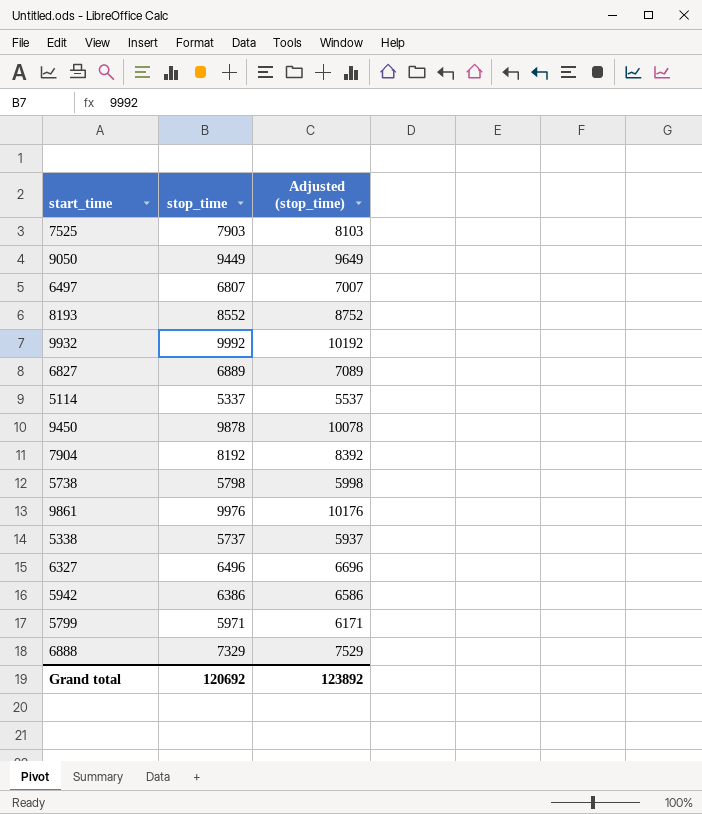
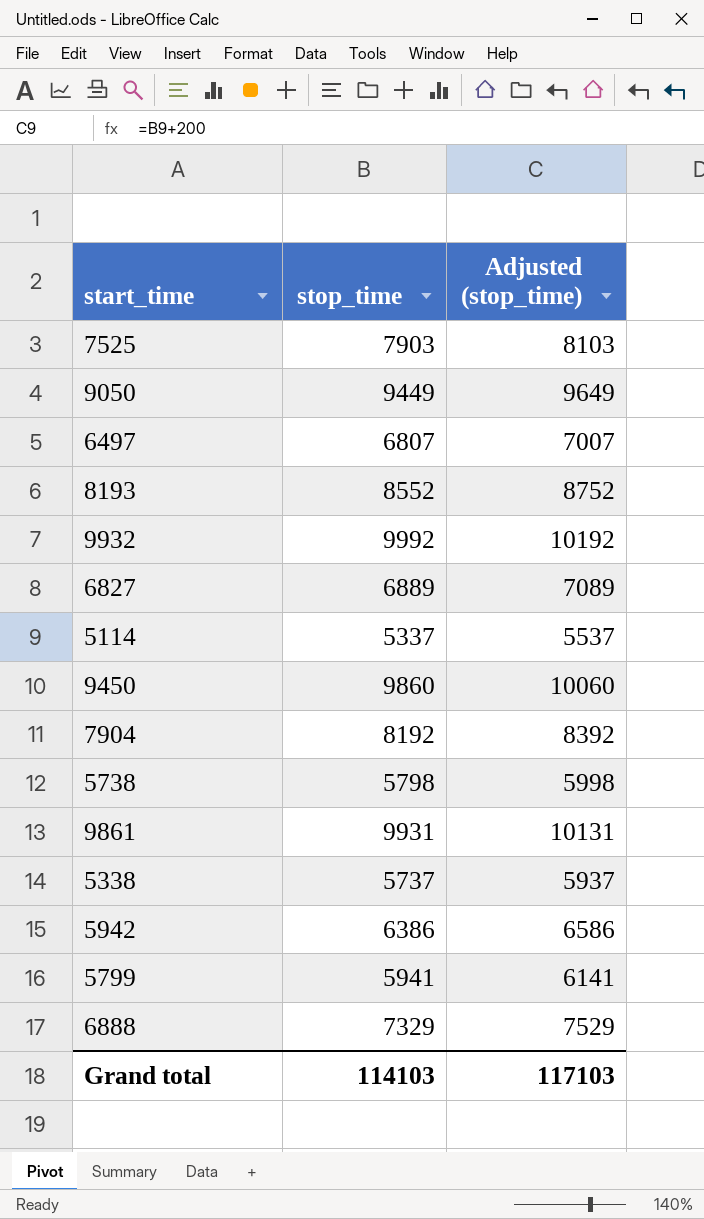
row 6327: 6496 | 6696 -> none
9450 | stop_time: 9878 -> 9860
9450 | Adjusted (stop_time): 10078 -> 10060
9861 | stop_time: 9976 -> 9931
9861 | Adjusted (stop_time): 10176 -> 10131
5799 | stop_time: 5971 -> 5941
5799 | Adjusted (stop_time): 6171 -> 6141
Grand total | stop_time: 120692 -> 114103
Grand total | Adjusted (stop_time): 123892 -> 117103

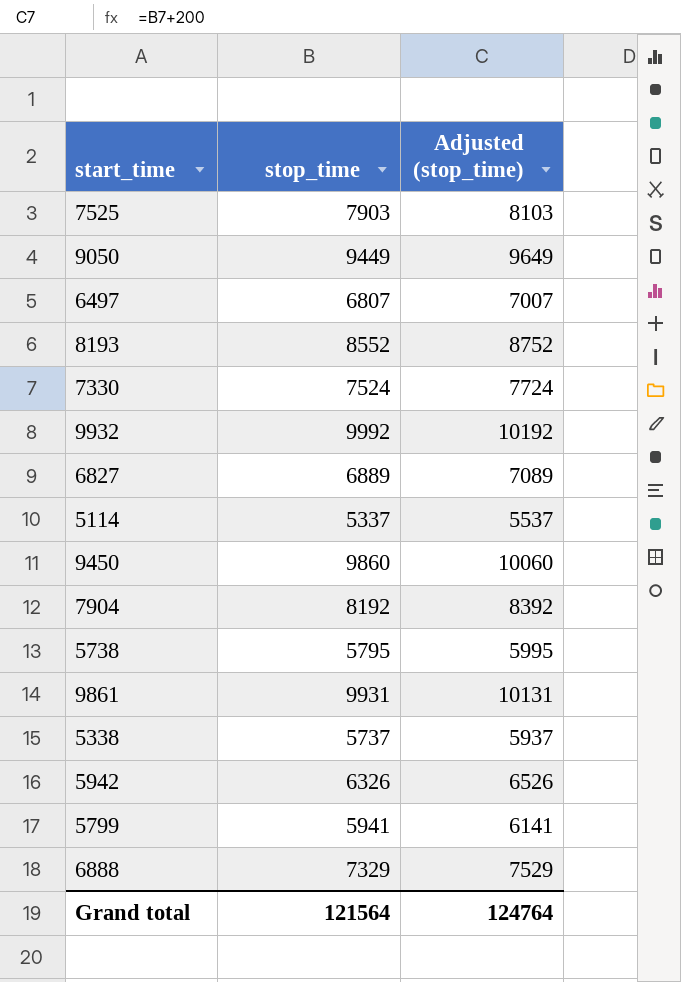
row 7330: none -> 7524 | 7724
5738 | stop_time: 5798 -> 5795
5738 | Adjusted (stop_time): 5998 -> 5995
5942 | stop_time: 6386 -> 6326
5942 | Adjusted (stop_time): 6586 -> 6526
Grand total | stop_time: 114103 -> 121564
Grand total | Adjusted (stop_time): 117103 -> 124764

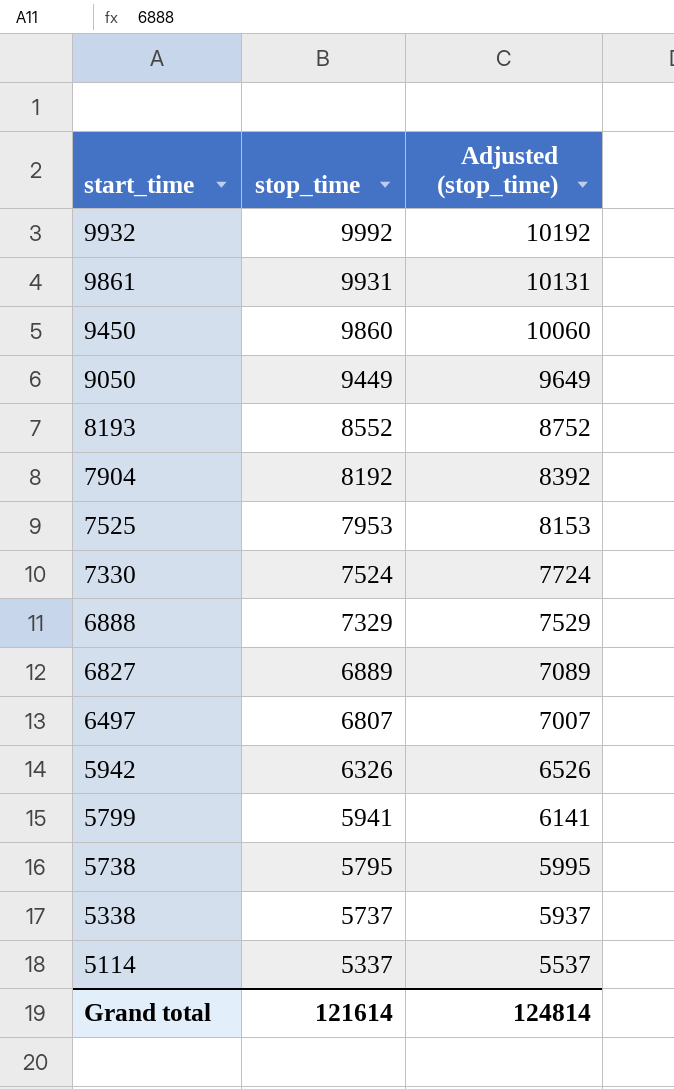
row order: none -> start_time descending
7525 | stop_time: 7903 -> 7953
7525 | Adjusted (stop_time): 8103 -> 8153
Grand total | stop_time: 121564 -> 121614
Grand total | Adjusted (stop_time): 124764 -> 124814

